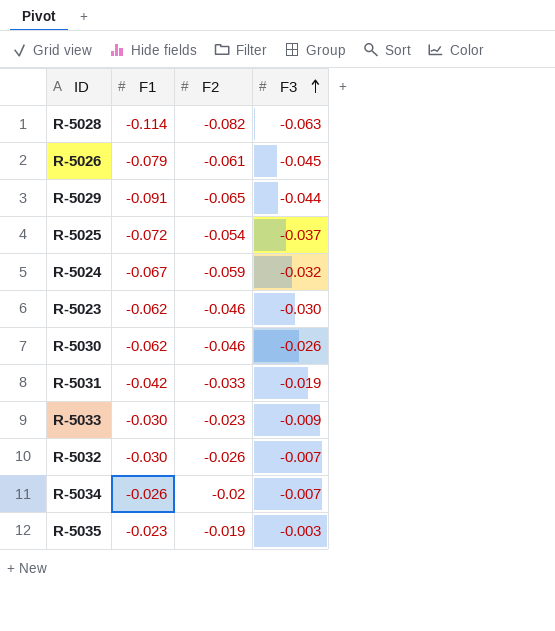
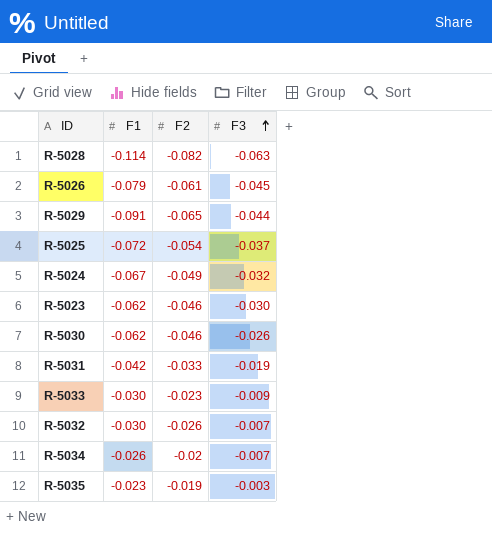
R-5024 | F2: -0.059 -> -0.049

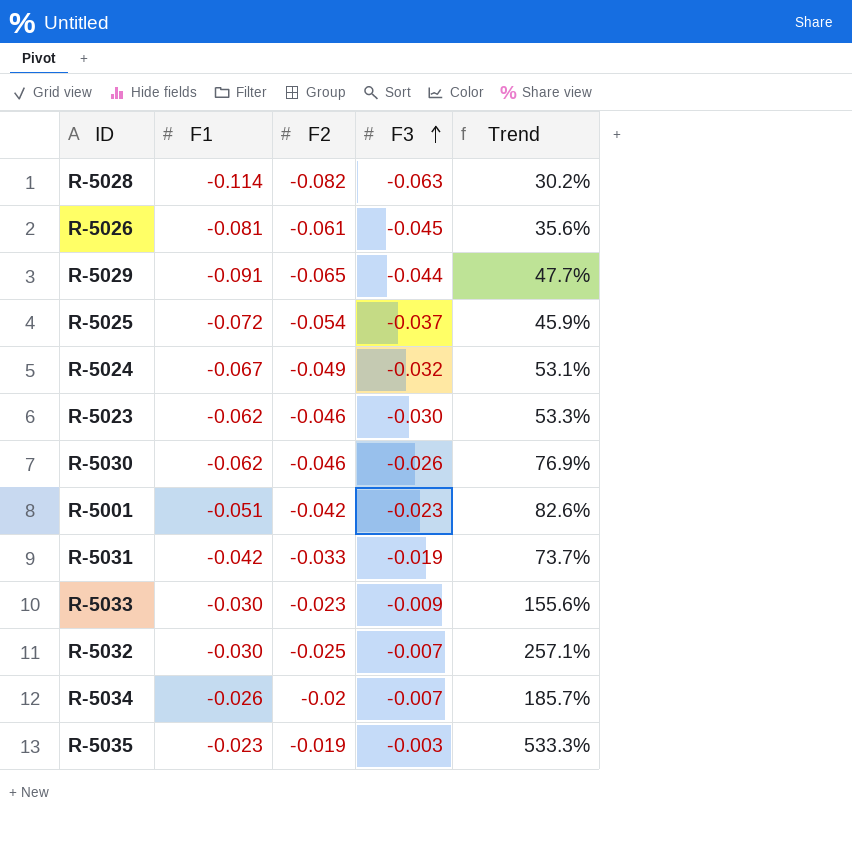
column Trend | formula: none -> ([F2] - [F3]) / [F3]
R-5026 | F1: -0.079 -> -0.081
row R-5001: none -> -0.051 | -0.042 | -0.023 | 82.6%
R-5032 | F2: -0.026 -> -0.025

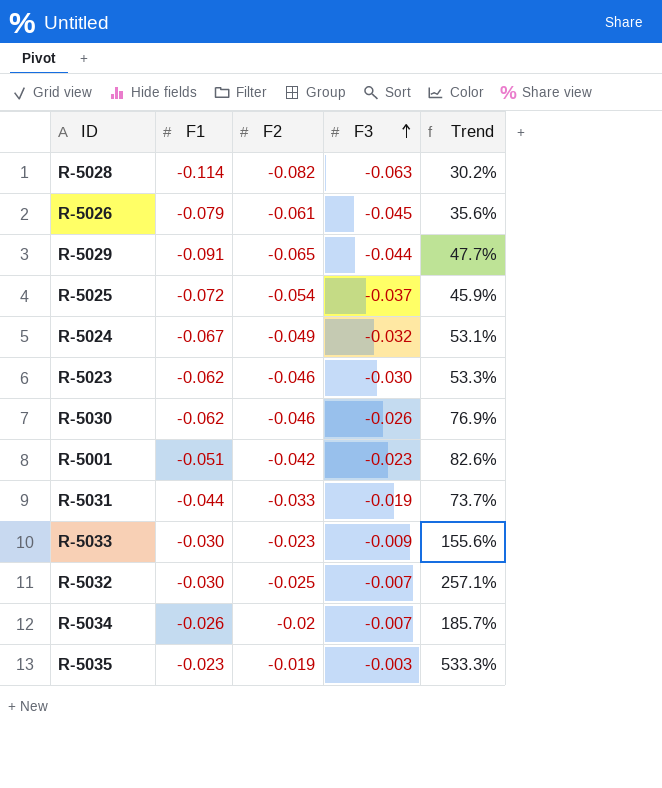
R-5026 | F1: -0.081 -> -0.079
R-5031 | F1: -0.042 -> -0.044

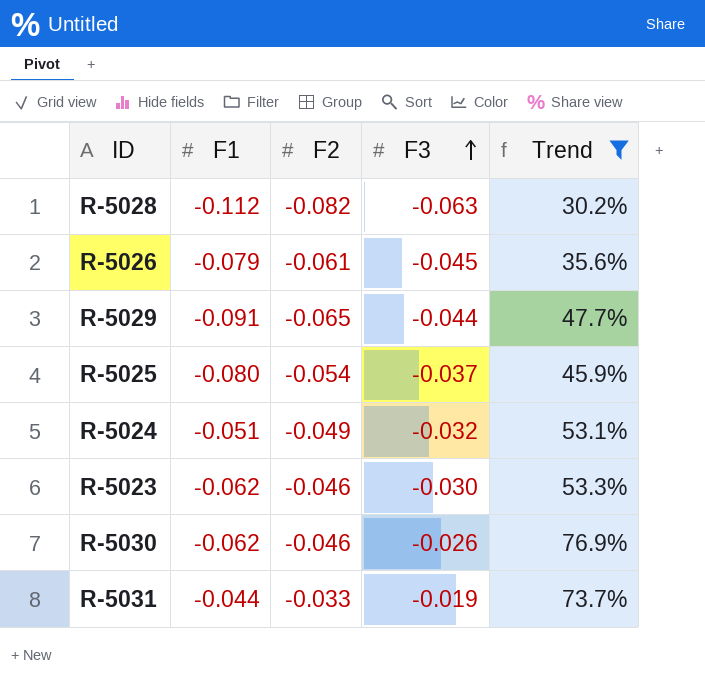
filter: none -> Trend <= 76.9%
R-5028 | F1: -0.114 -> -0.112
R-5025 | F1: -0.072 -> -0.080
R-5024 | F1: -0.067 -> -0.051

